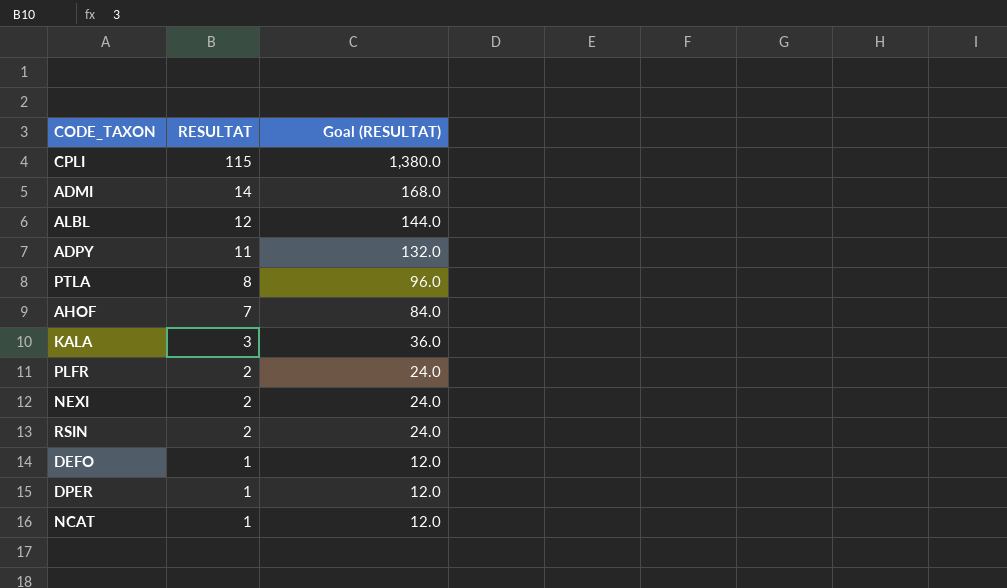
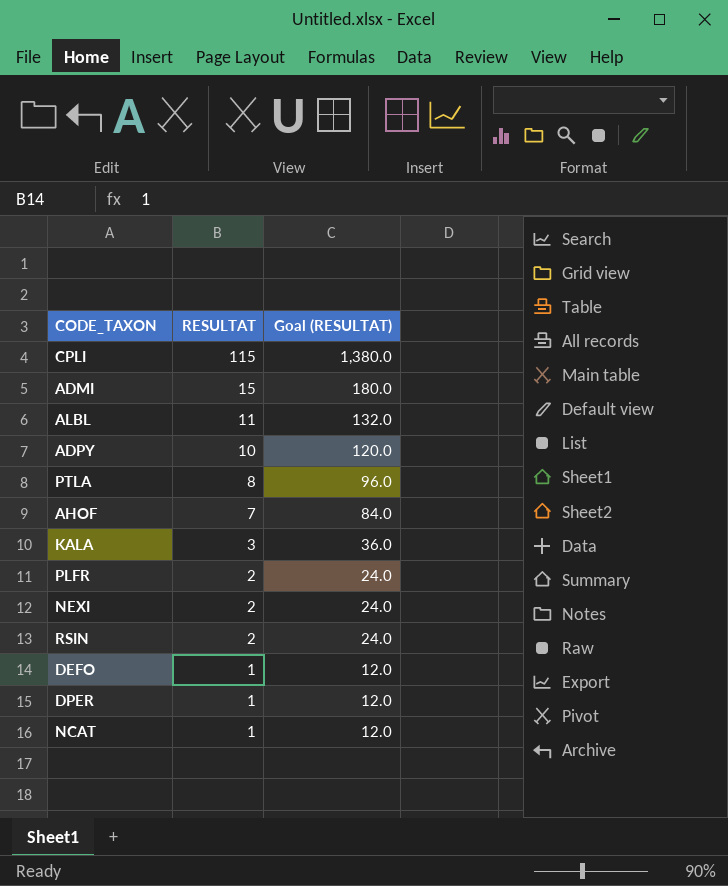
ADMI | RESULTAT: 14 -> 15
ADMI | Goal (RESULTAT): 168.0 -> 180.0
ALBL | RESULTAT: 12 -> 11
ALBL | Goal (RESULTAT): 144.0 -> 132.0
ADPY | RESULTAT: 11 -> 10
ADPY | Goal (RESULTAT): 132.0 -> 120.0

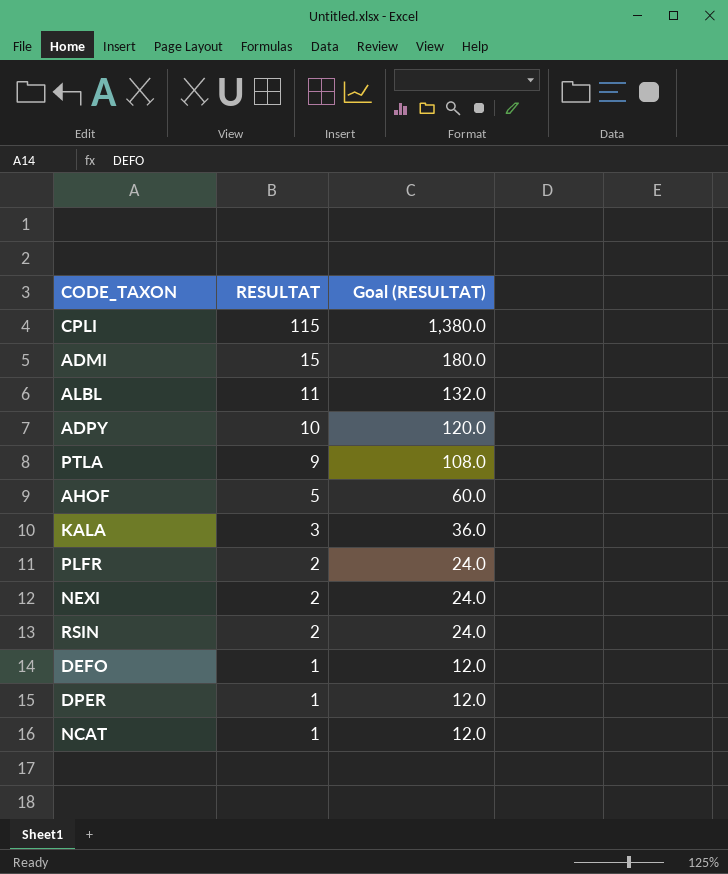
PTLA | RESULTAT: 8 -> 9
PTLA | Goal (RESULTAT): 96.0 -> 108.0
AHOF | RESULTAT: 7 -> 5
AHOF | Goal (RESULTAT): 84.0 -> 60.0

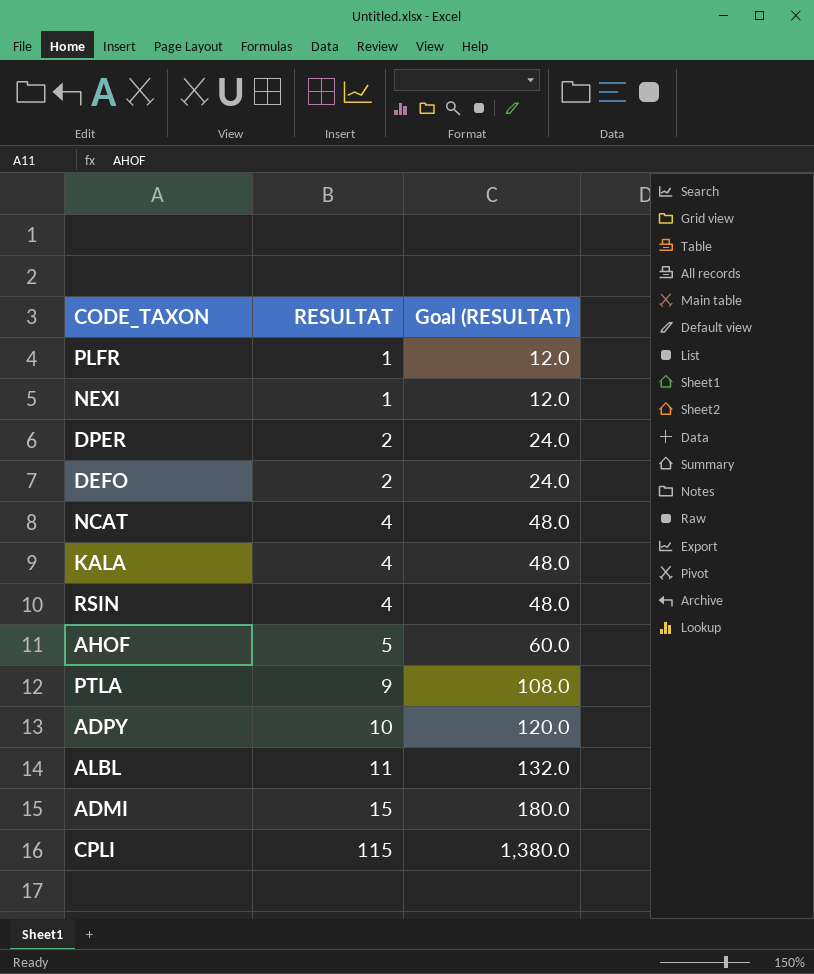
row order: RESULTAT descending -> RESULTAT ascending
PLFR | RESULTAT: 2 -> 1
PLFR | Goal (RESULTAT): 24.0 -> 12.0
NEXI | RESULTAT: 2 -> 1
NEXI | Goal (RESULTAT): 24.0 -> 12.0
DPER | RESULTAT: 1 -> 2
DPER | Goal (RESULTAT): 12.0 -> 24.0
DEFO | RESULTAT: 1 -> 2
DEFO | Goal (RESULTAT): 12.0 -> 24.0
NCAT | RESULTAT: 1 -> 4
NCAT | Goal (RESULTAT): 12.0 -> 48.0
KALA | RESULTAT: 3 -> 4
KALA | Goal (RESULTAT): 36.0 -> 48.0
RSIN | RESULTAT: 2 -> 4
RSIN | Goal (RESULTAT): 24.0 -> 48.0

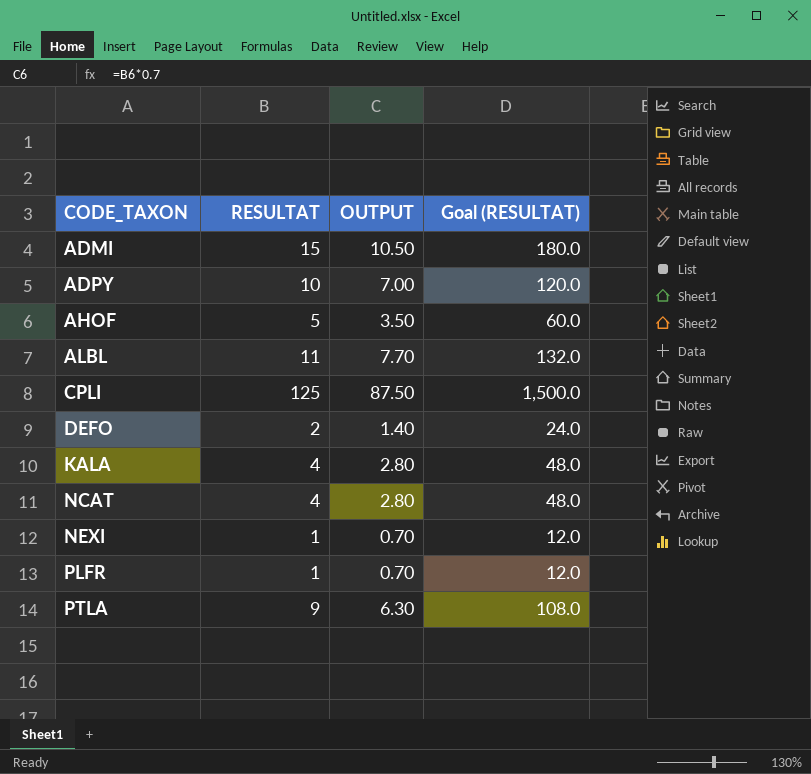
row order: RESULTAT ascending -> CODE_TAXON ascending
column OUTPUT | formula: none -> [RESULTAT] * 0.7
row DPER: 2 | 24.0 -> none
row RSIN: 4 | 48.0 -> none
CPLI | RESULTAT: 115 -> 125
CPLI | Goal (RESULTAT): 1,380.0 -> 1,500.0

